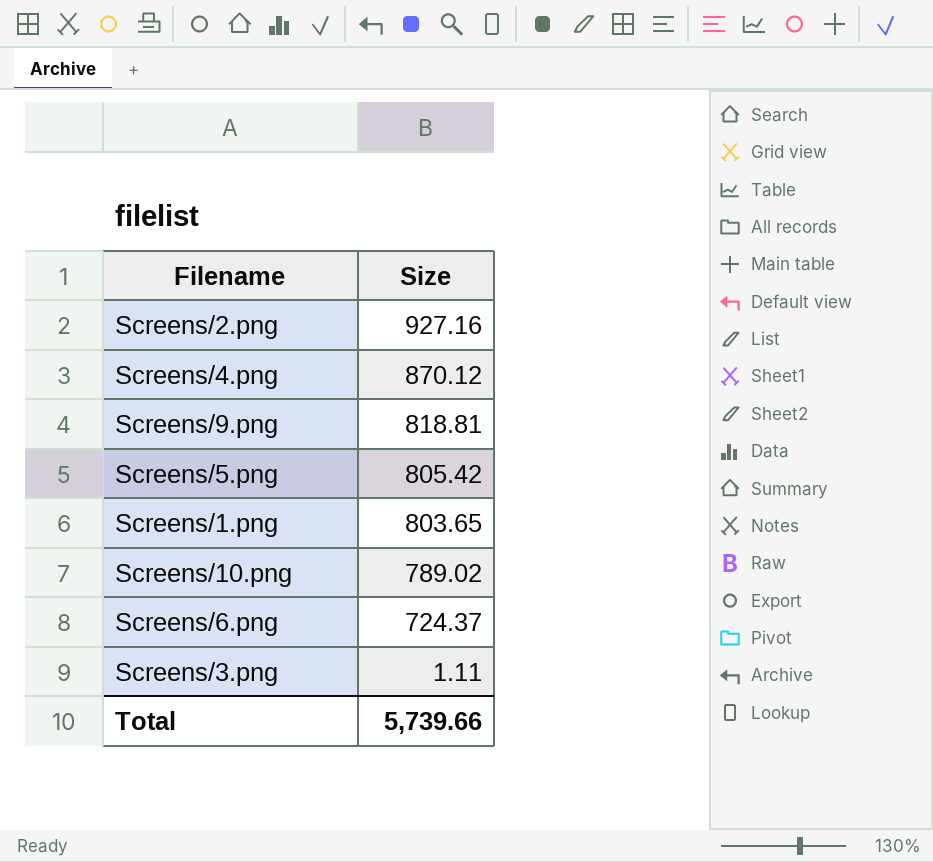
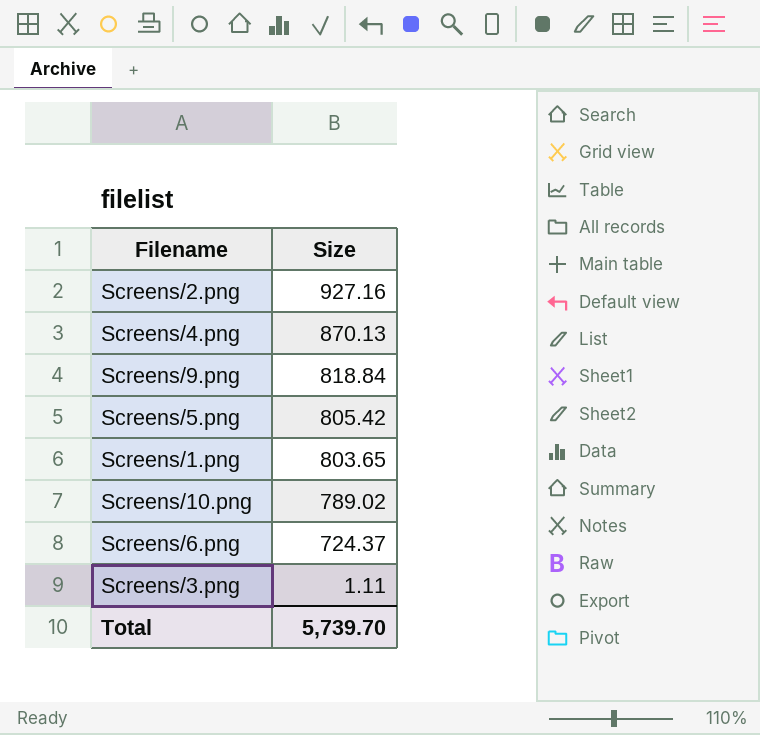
Screens/4.png | Size: 870.12 -> 870.13
Screens/9.png | Size: 818.81 -> 818.84
Total | Size: 5,739.66 -> 5,739.70

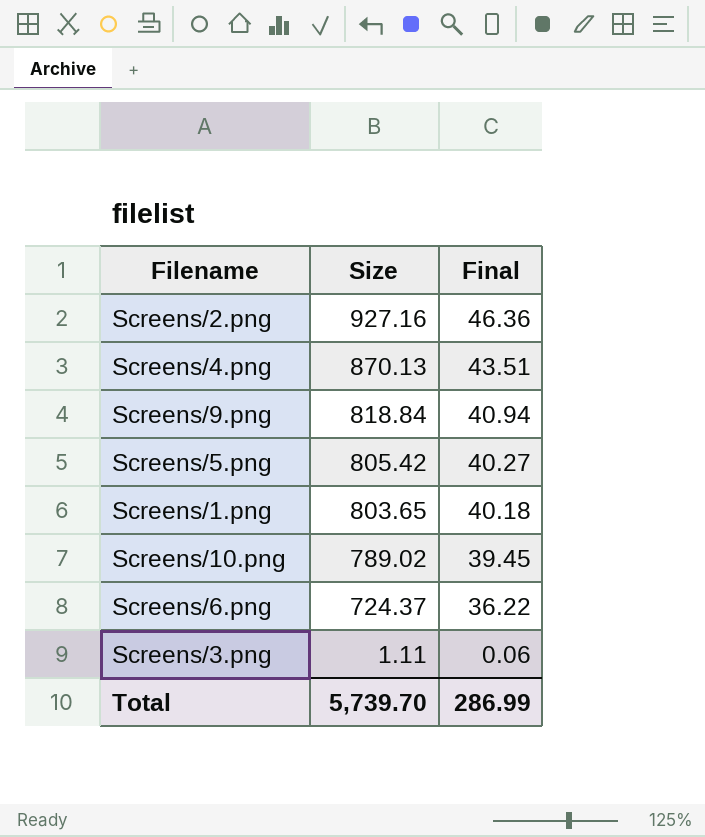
column Final | formula: none -> [Size] * 0.05

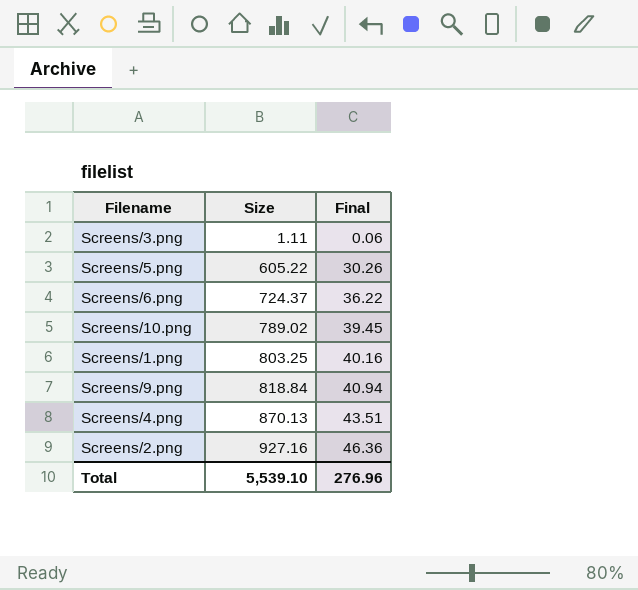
row order: Size descending -> Size ascending
Screens/5.png | Size: 805.42 -> 605.22
Screens/5.png | Final: 40.27 -> 30.26
Screens/1.png | Size: 803.65 -> 803.25
Screens/1.png | Final: 40.18 -> 40.16
Total | Size: 5,739.70 -> 5,539.10
Total | Final: 286.99 -> 276.96

